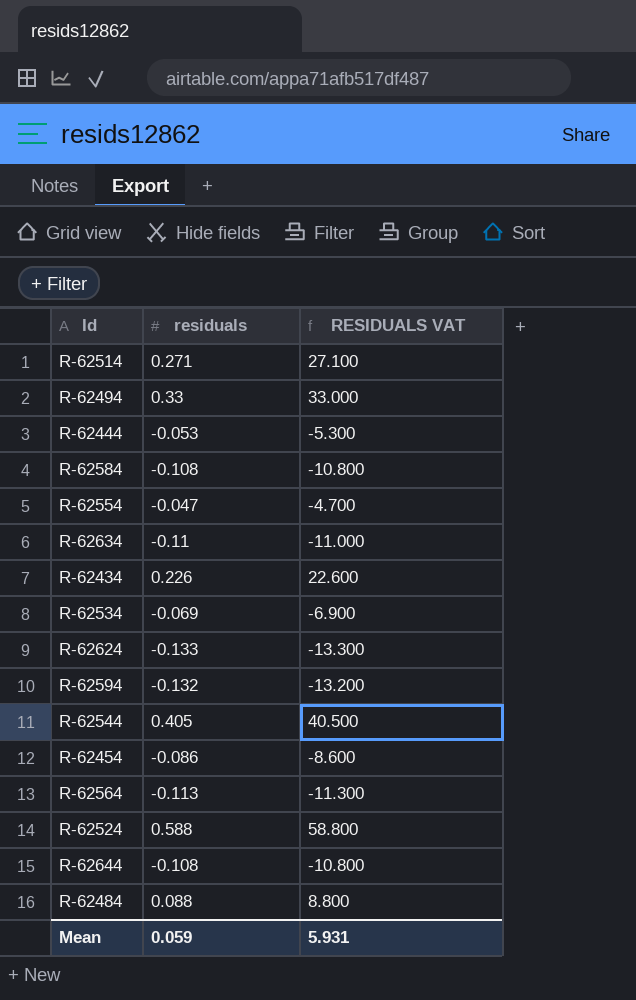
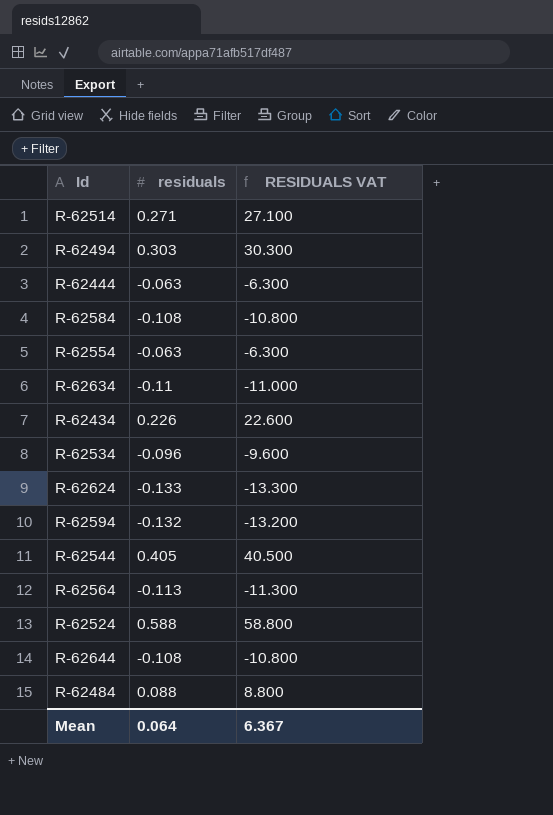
row R-62454: -0.086 | -8.600 -> none
R-62494 | residuals: 0.33 -> 0.303
R-62494 | RESIDUALS VAT: 33.000 -> 30.300
R-62444 | residuals: -0.053 -> -0.063
R-62444 | RESIDUALS VAT: -5.300 -> -6.300
R-62554 | residuals: -0.047 -> -0.063
R-62554 | RESIDUALS VAT: -4.700 -> -6.300
R-62534 | residuals: -0.069 -> -0.096
R-62534 | RESIDUALS VAT: -6.900 -> -9.600
Mean | residuals: 0.059 -> 0.064
Mean | RESIDUALS VAT: 5.931 -> 6.367

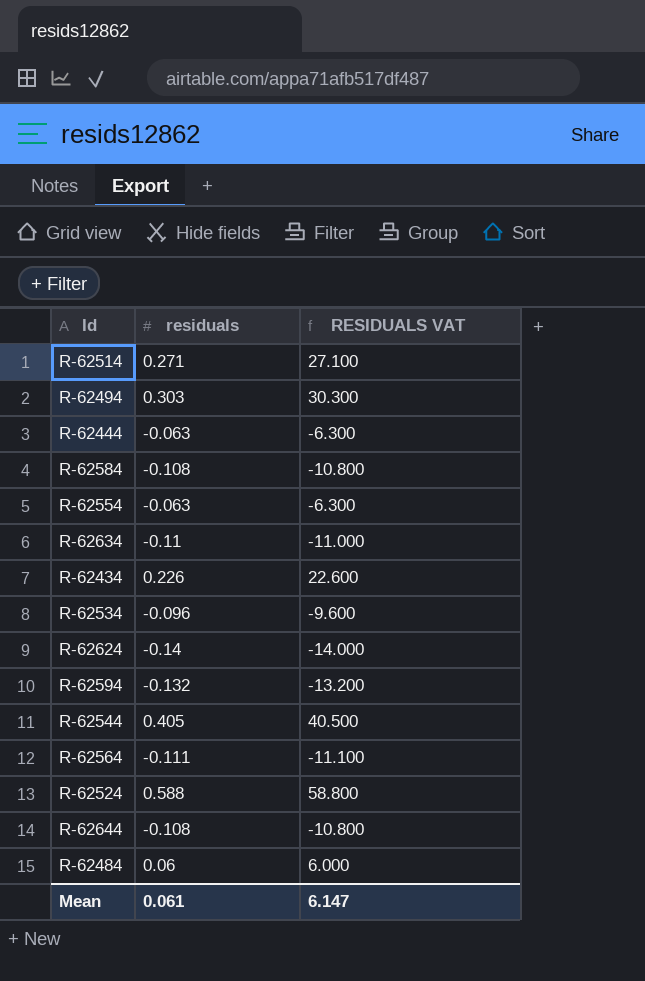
R-62624 | residuals: -0.133 -> -0.14
R-62624 | RESIDUALS VAT: -13.300 -> -14.000
R-62564 | residuals: -0.113 -> -0.111
R-62564 | RESIDUALS VAT: -11.300 -> -11.100
R-62484 | residuals: 0.088 -> 0.06
R-62484 | RESIDUALS VAT: 8.800 -> 6.000
Mean | residuals: 0.064 -> 0.061
Mean | RESIDUALS VAT: 6.367 -> 6.147

